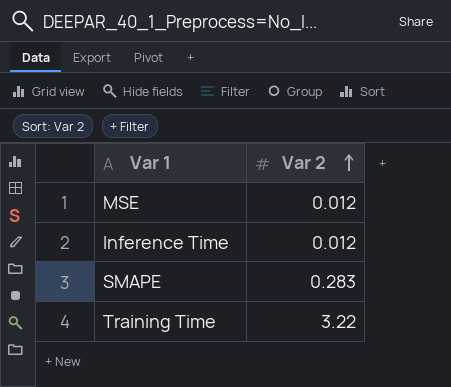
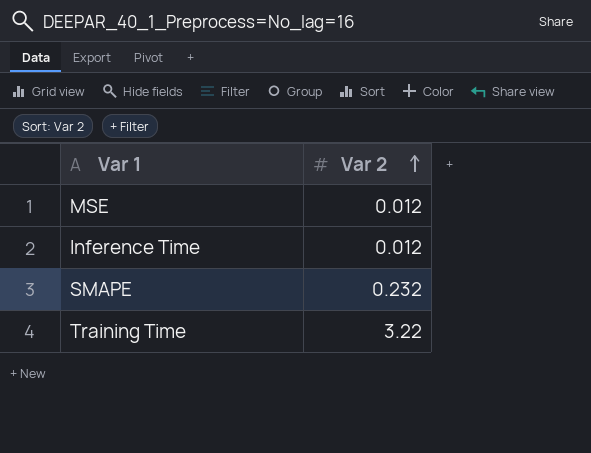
SMAPE | Var 2: 0.283 -> 0.232

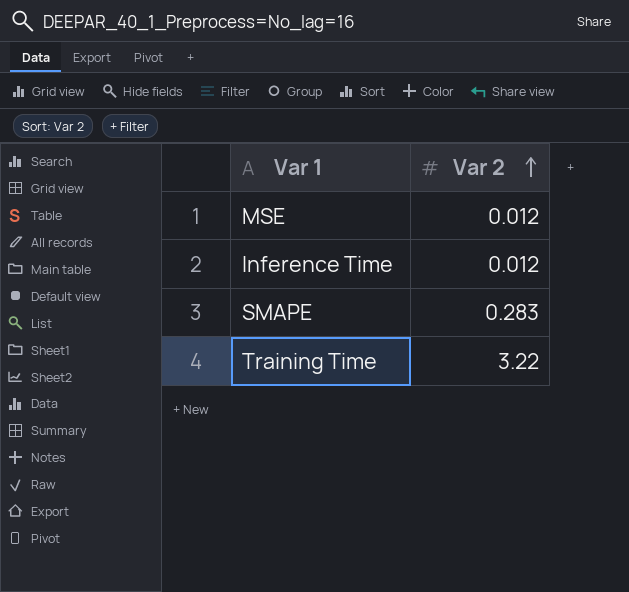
SMAPE | Var 2: 0.232 -> 0.283

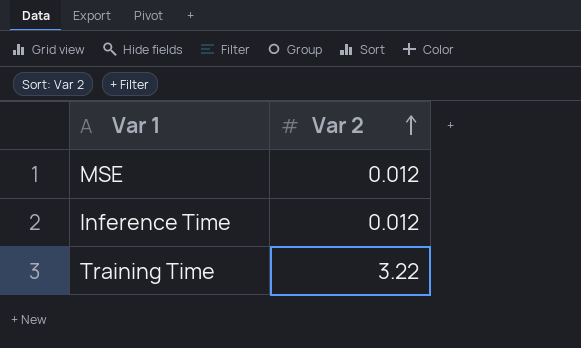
row SMAPE: 0.283 -> none

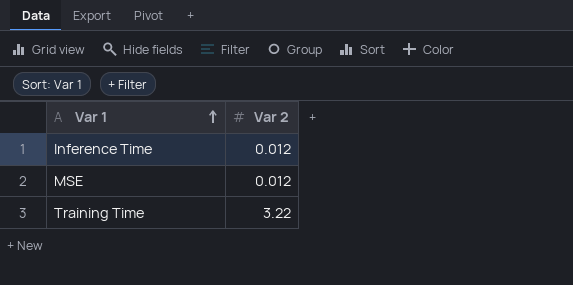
row order: Var 2 ascending -> Var 1 ascending

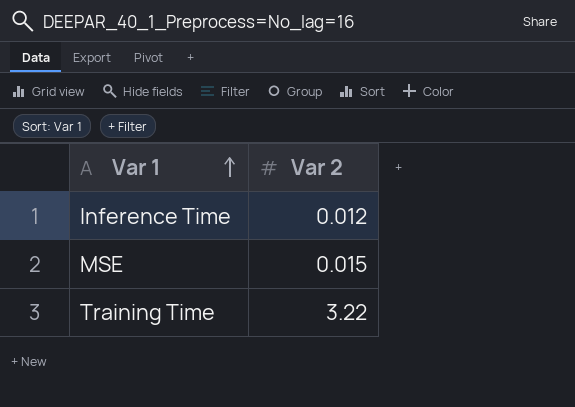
MSE | Var 2: 0.012 -> 0.015

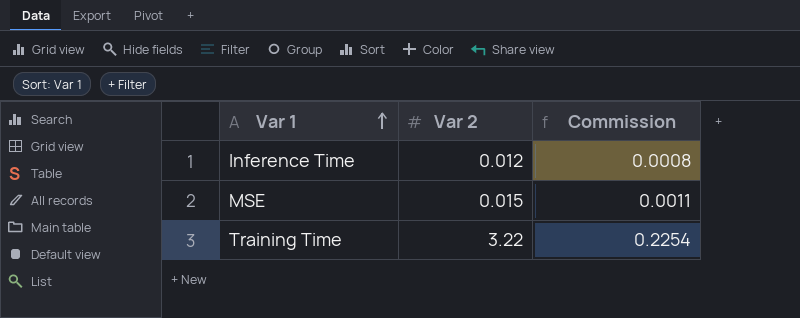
column Commission | formula: none -> [Var 2] * 0.07

